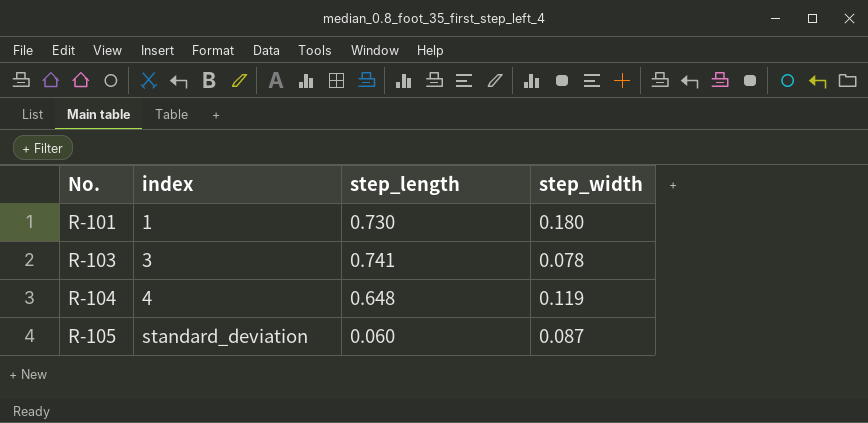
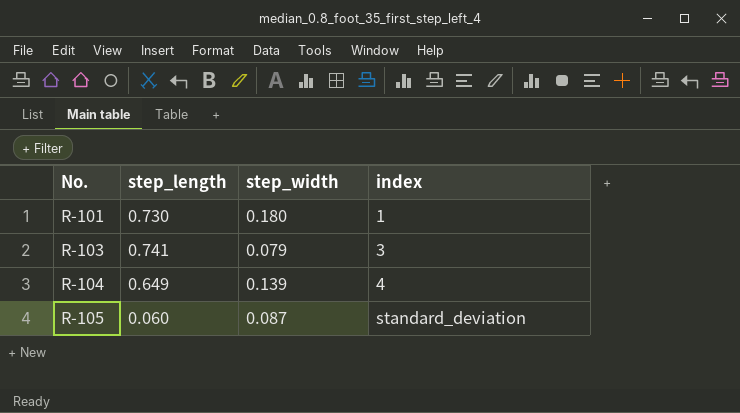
column index | position: 2 -> 4
R-103 | step_width: 0.078 -> 0.079
R-104 | step_length: 0.648 -> 0.649
R-104 | step_width: 0.119 -> 0.139

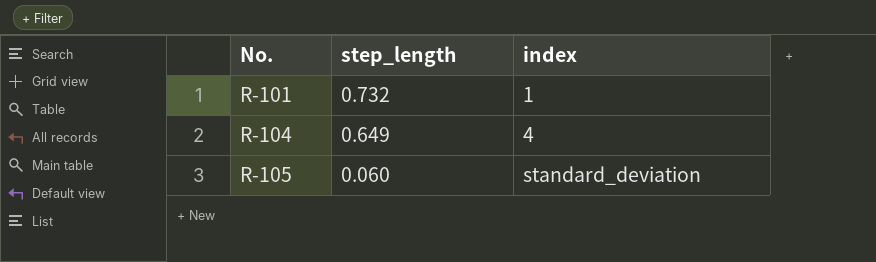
column step_width | position: 3 -> none
row R-103: 0.741 | 0.079 | 3 -> none
R-101 | step_length: 0.730 -> 0.732

